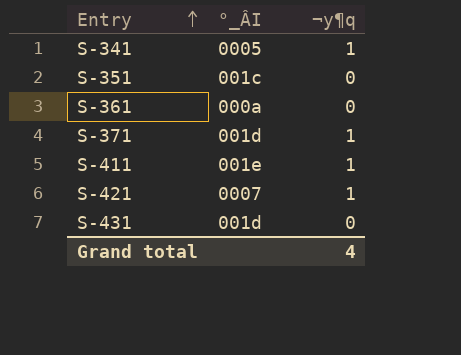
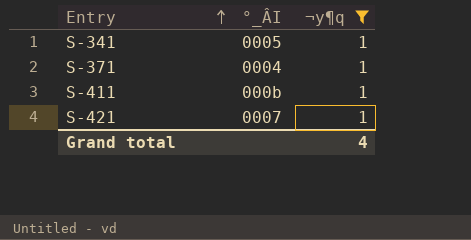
filter: none -> ¬y¶q = 1
S-371 | °_ÂI: 001d -> 0004
S-411 | °_ÂI: 001e -> 000b

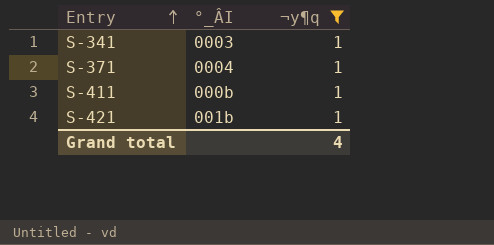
S-341 | °_ÂI: 0005 -> 0003
S-421 | °_ÂI: 0007 -> 001b

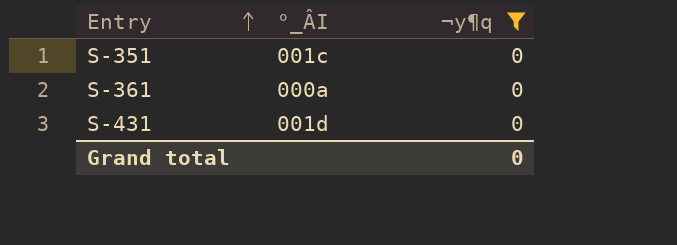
filter: ¬y¶q = 1 -> ¬y¶q = 0
Grand total | ¬y¶q: 4 -> 0

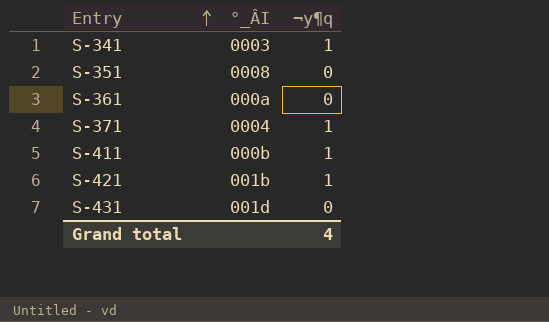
filter: ¬y¶q = 0 -> none
S-351 | °_ÂI: 001c -> 0008
Grand total | ¬y¶q: 0 -> 4

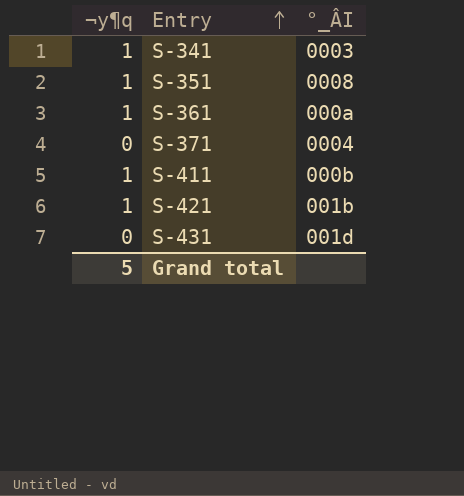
column ¬y¶q | position: 3 -> 1
S-351 | ¬y¶q: 0 -> 1
S-361 | ¬y¶q: 0 -> 1
S-371 | ¬y¶q: 1 -> 0
Grand total | ¬y¶q: 4 -> 5

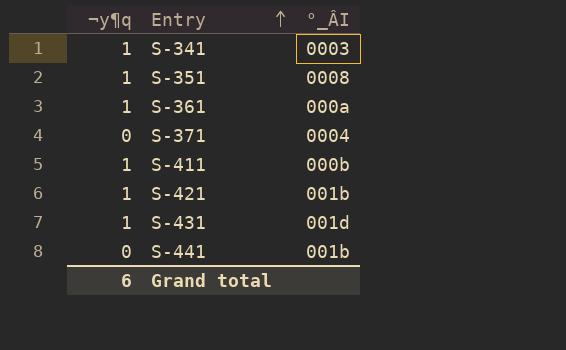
S-431 | ¬y¶q: 0 -> 1
row S-441: none -> 0 | 001b
Grand total | ¬y¶q: 5 -> 6

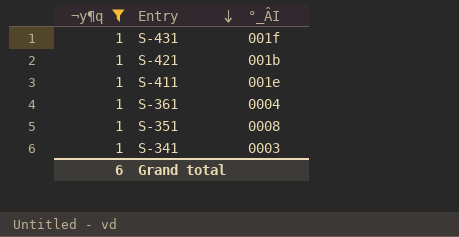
filter: none -> ¬y¶q = 1
row order: Entry ascending -> Entry descending
S-431 | °_ÂI: 001d -> 001f
S-411 | °_ÂI: 000b -> 001e
S-361 | °_ÂI: 000a -> 0004

